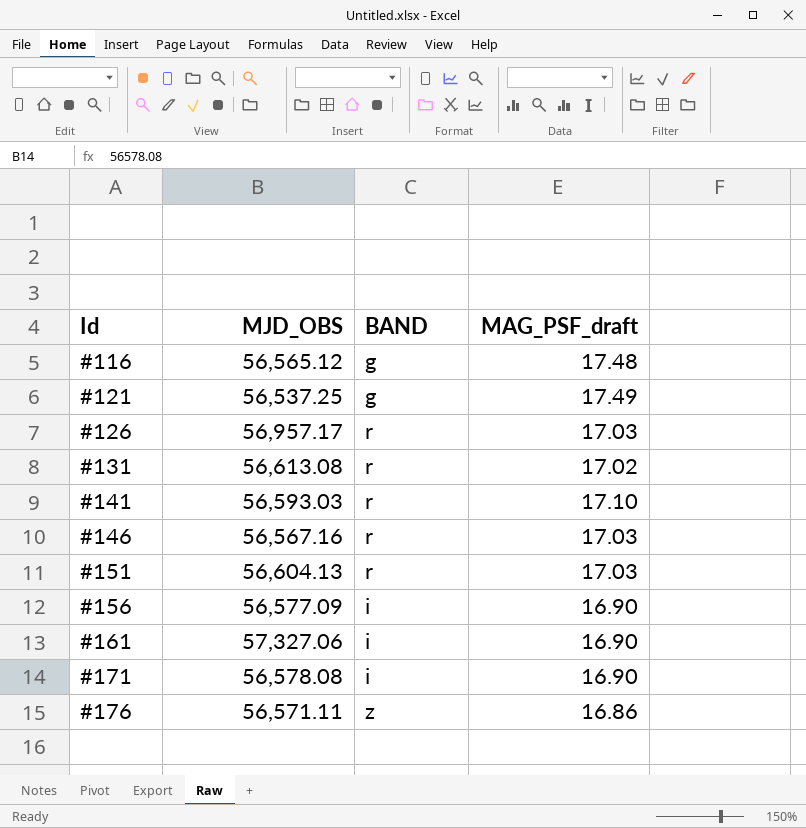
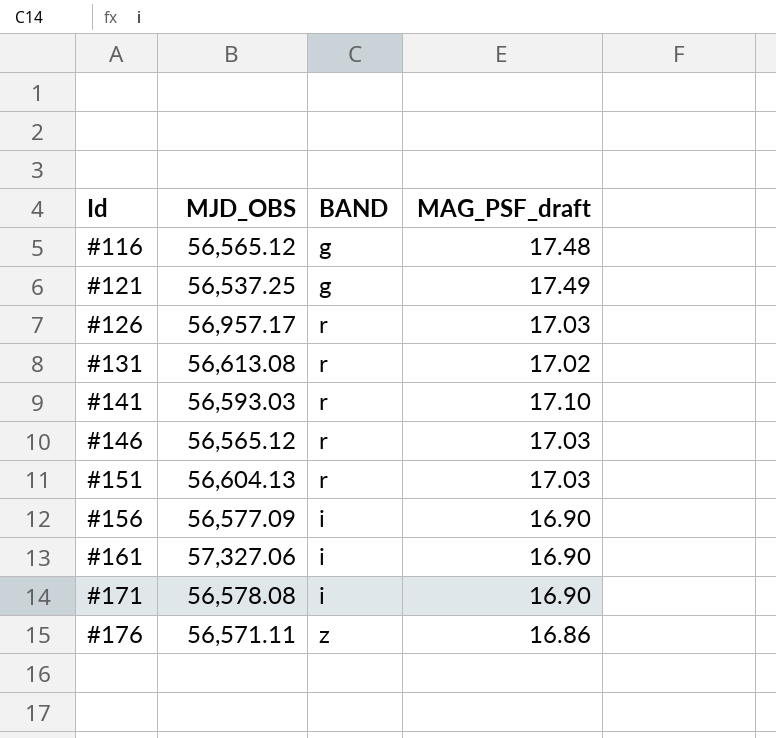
#146 | MJD_OBS: 56,567.16 -> 56,565.12

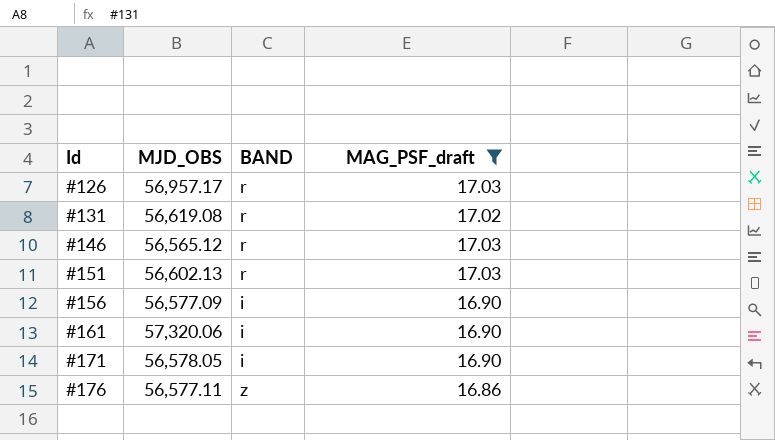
filter: none -> MAG_PSF_draft <= 17.03
#131 | MJD_OBS: 56,613.08 -> 56,619.08
#151 | MJD_OBS: 56,604.13 -> 56,602.13
#161 | MJD_OBS: 57,327.06 -> 57,320.06
#171 | MJD_OBS: 56,578.08 -> 56,578.05
#176 | MJD_OBS: 56,571.11 -> 56,577.11

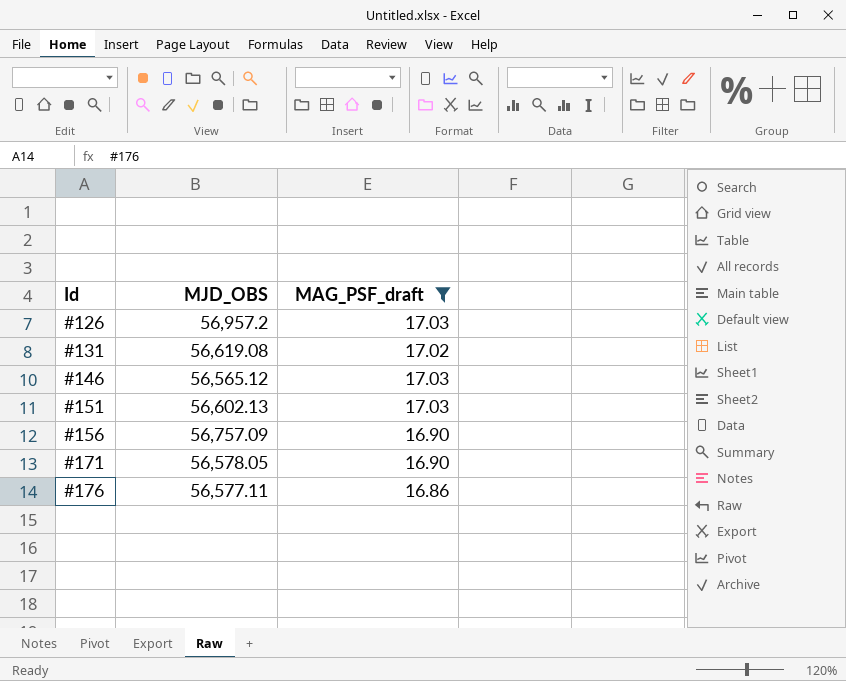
column BAND | position: 3 -> none
row #161: 57,320.06 | i | 16.90 -> none
#126 | MJD_OBS: 56,957.17 -> 56,957.2
#156 | MJD_OBS: 56,577.09 -> 56,757.09

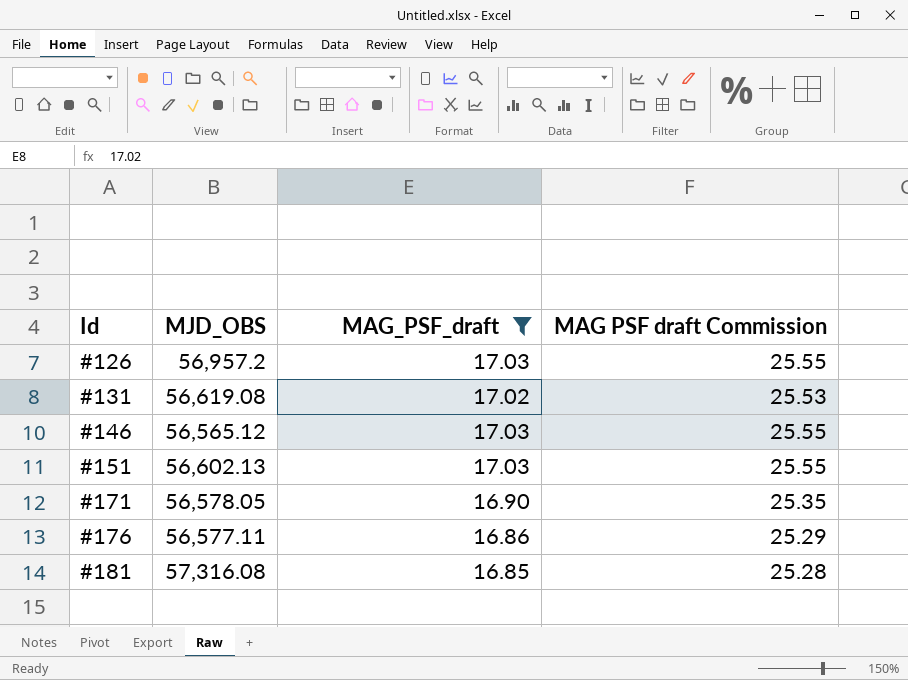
column MAG PSF draft Commission | formula: none -> [MAG_PSF_draft] * 1.5
row #156: 56,757.09 | 16.90 -> none
row #181: none -> 57,316.08 | 16.85 | 25.28

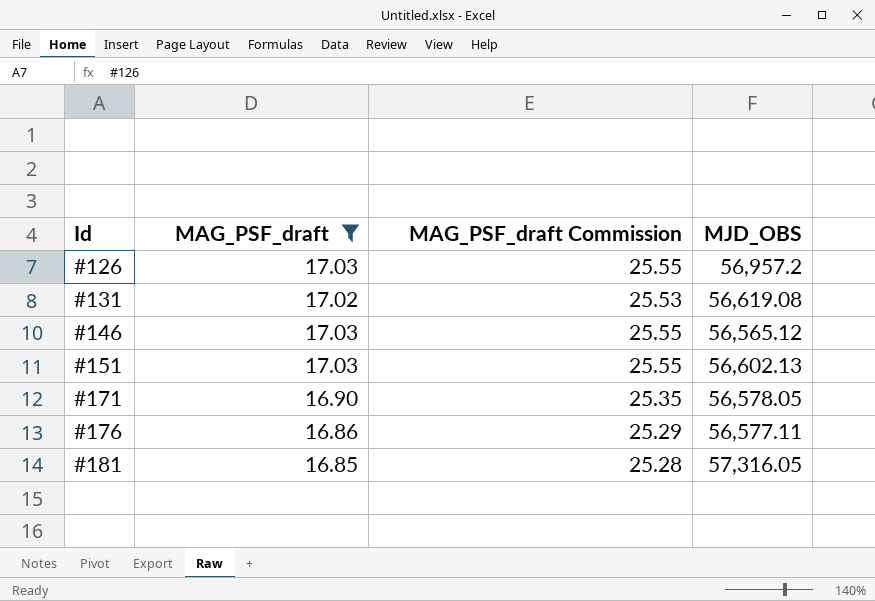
column name: MAG PSF draft Commission -> MAG_PSF_draft Commission
column MJD_OBS | position: 2 -> 4
#181 | MJD_OBS: 57,316.08 -> 57,316.05

